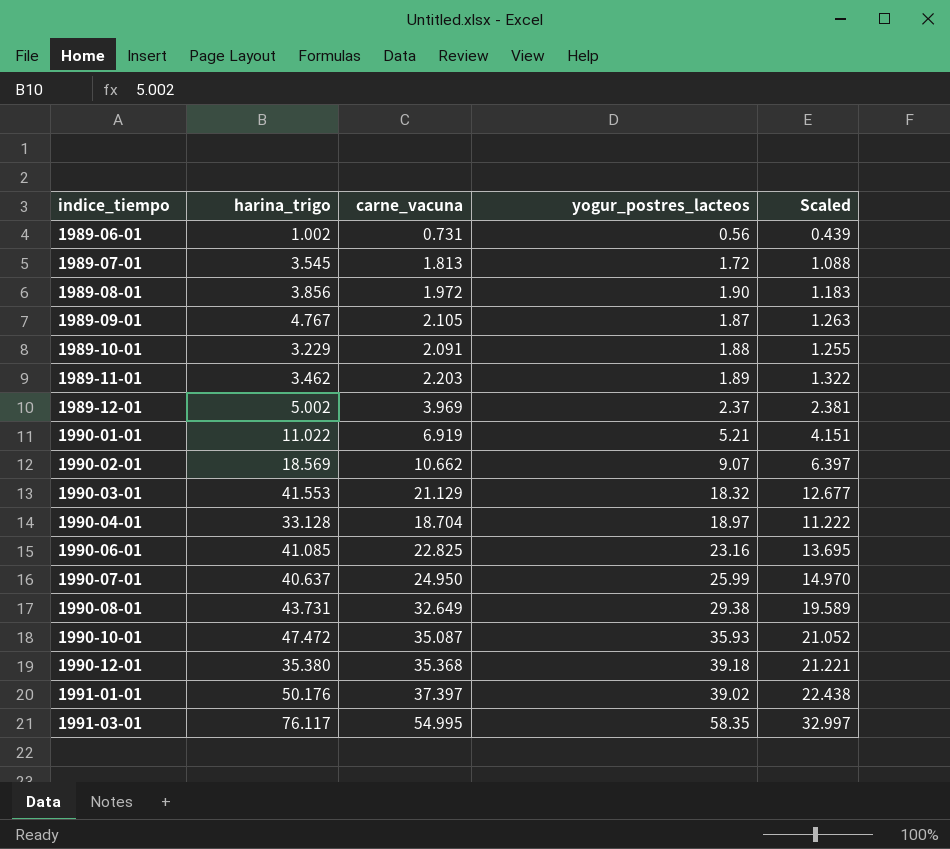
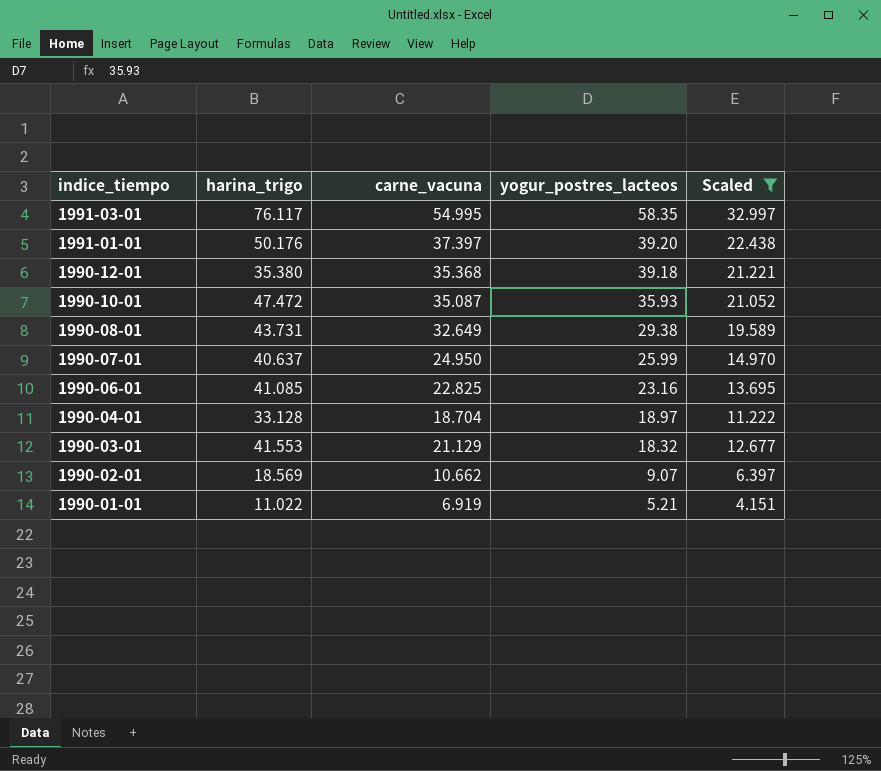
filter: none -> Scaled >= 4.151
row order: indice_tiempo ascending -> indice_tiempo descending
1991-01-01 | yogur_postres_lacteos: 39.02 -> 39.20

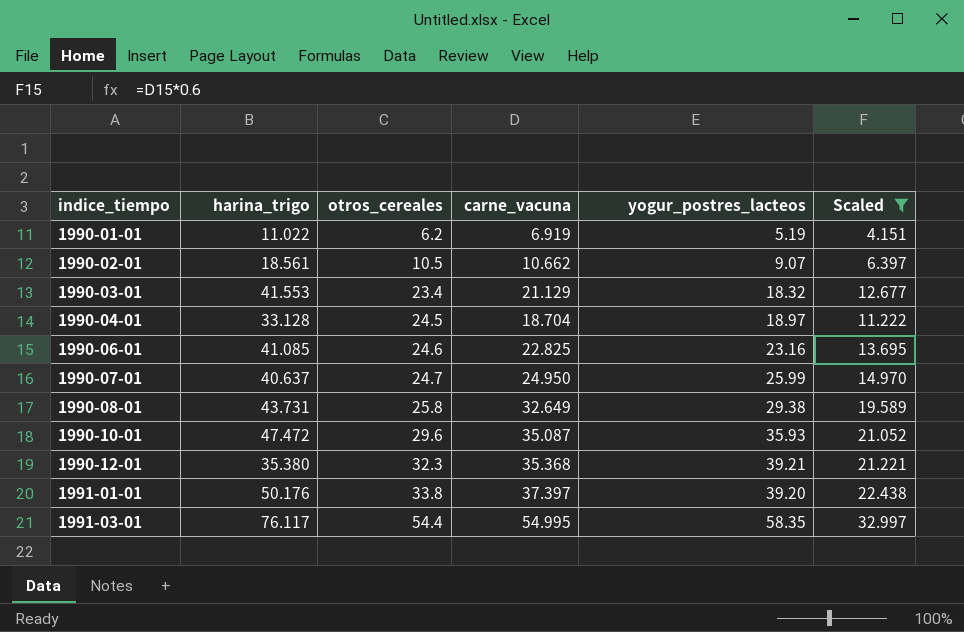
row order: indice_tiempo descending -> indice_tiempo ascending
column otros_cereales | position: none -> 3
1990-01-01 | yogur_postres_lacteos: 5.21 -> 5.19
1990-02-01 | harina_trigo: 18.569 -> 18.561
1990-12-01 | yogur_postres_lacteos: 39.18 -> 39.21

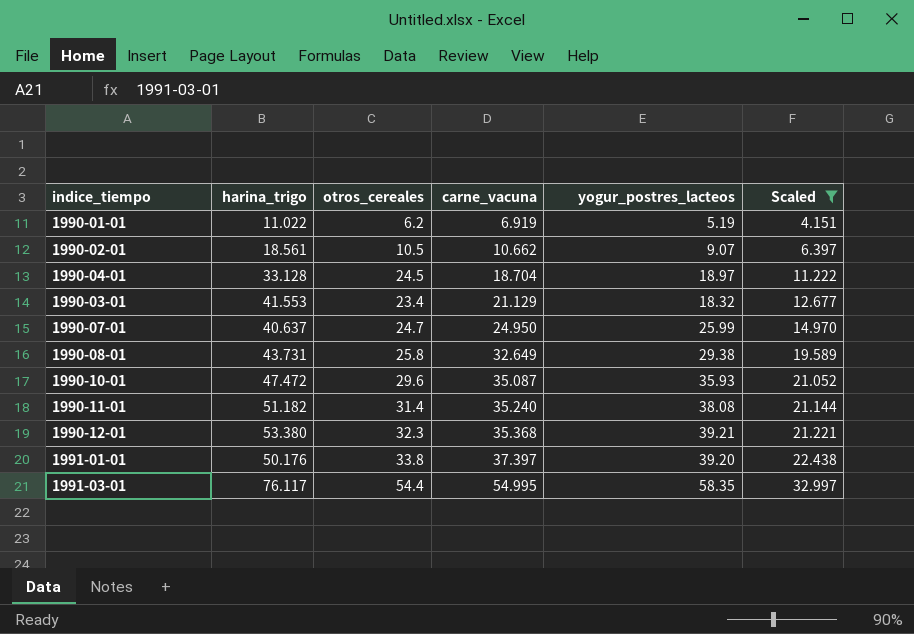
row order: indice_tiempo ascending -> carne_vacuna ascending
row 1990-06-01: 41.085 | 24.6 | 22.825 | 23.16 | 13.695 -> none
row 1990-11-01: none -> 51.182 | 31.4 | 35.240 | 38.08 | 21.144
1990-12-01 | harina_trigo: 35.380 -> 53.380

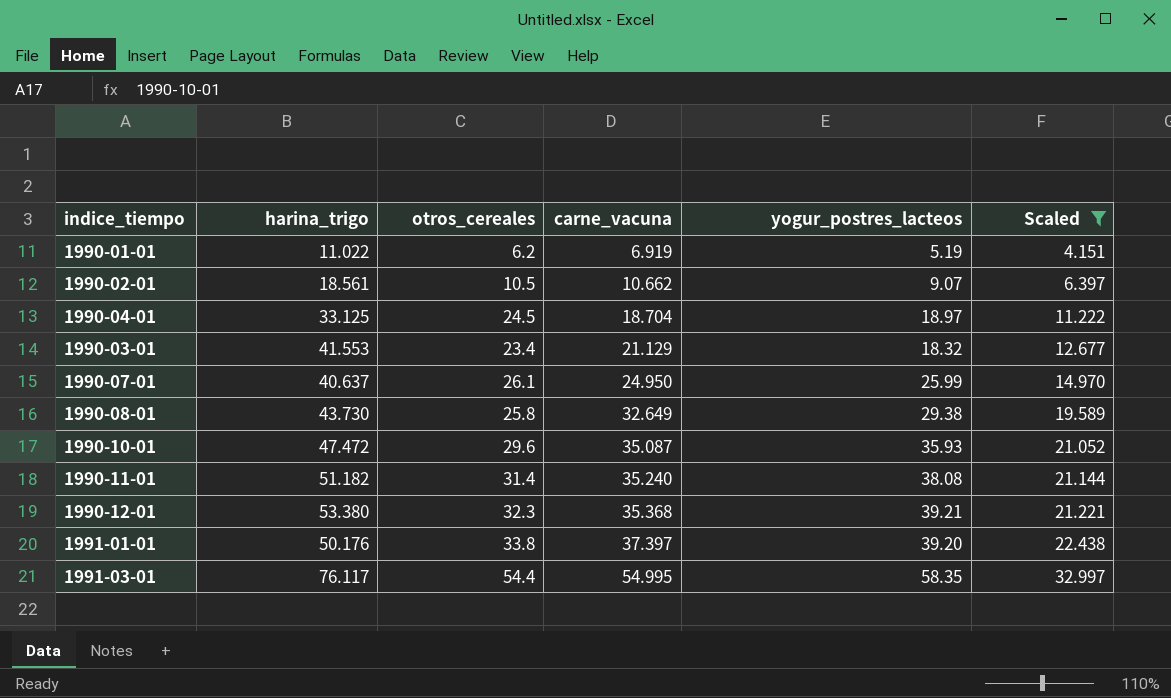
1990-04-01 | harina_trigo: 33.128 -> 33.125
1990-07-01 | otros_cereales: 24.7 -> 26.1
1990-08-01 | harina_trigo: 43.731 -> 43.730

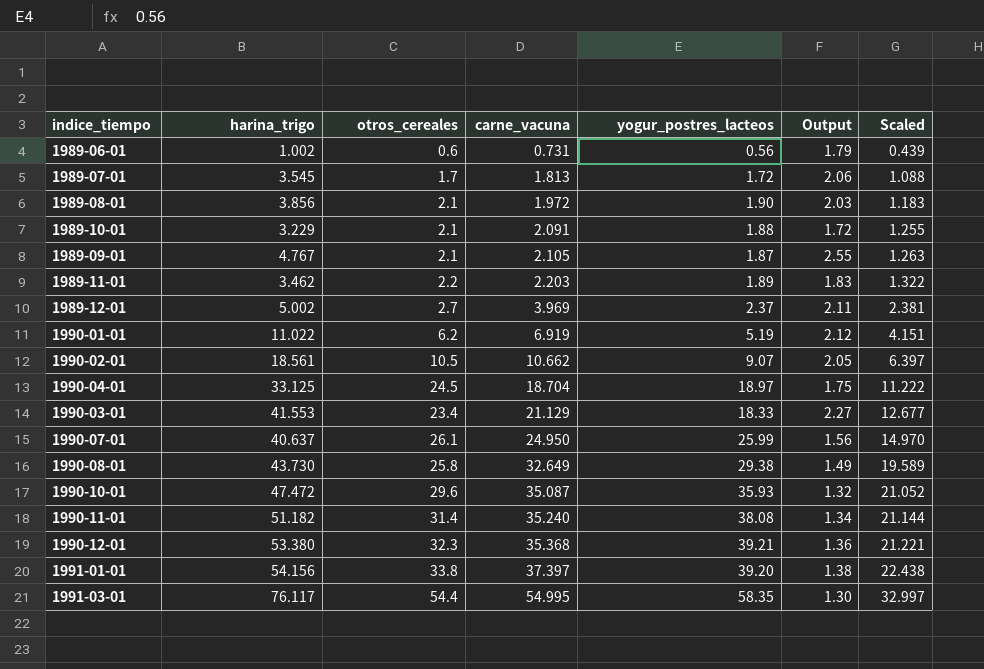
filter: Scaled >= 4.151 -> none
column Output | formula: none -> [harina_trigo] / [yogur_postres_lacteos]
1990-03-01 | yogur_postres_lacteos: 18.32 -> 18.33
1991-01-01 | harina_trigo: 50.176 -> 54.156

